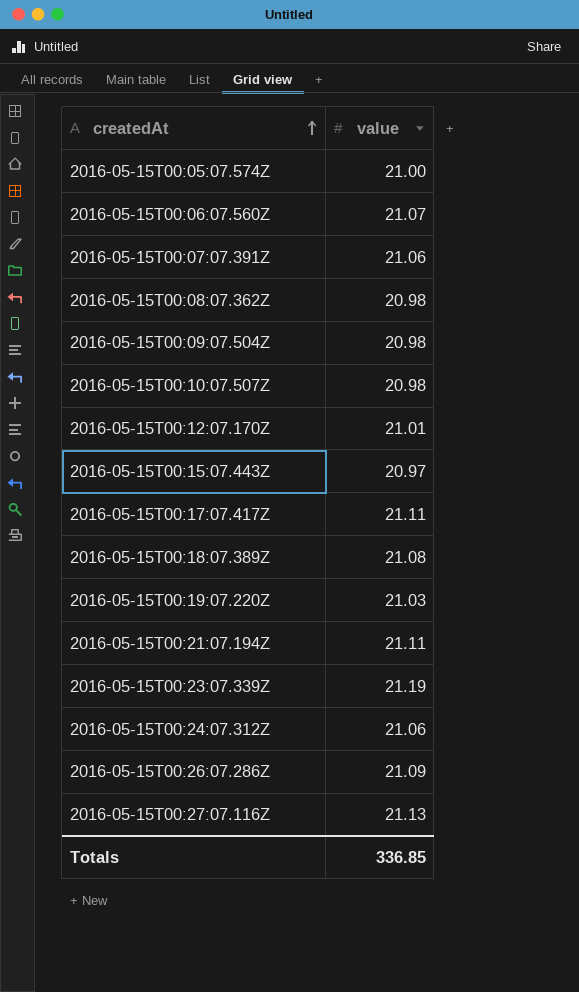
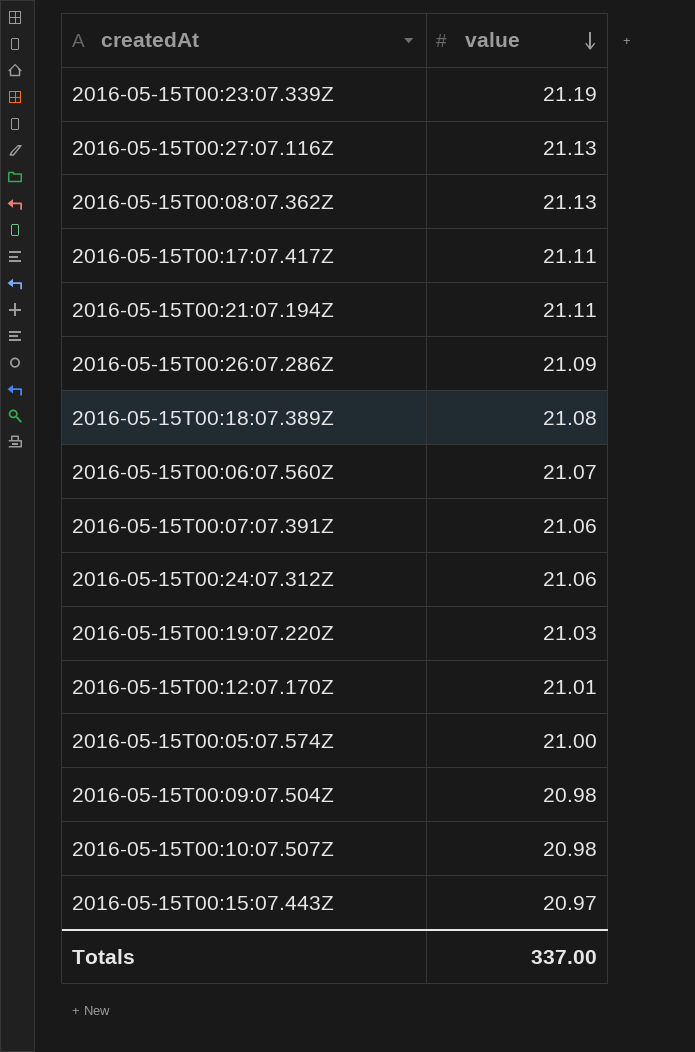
row order: createdAt ascending -> value descending
2016-05-15T00:08:07.362Z | value: 20.98 -> 21.13
Totals | value: 336.85 -> 337.00

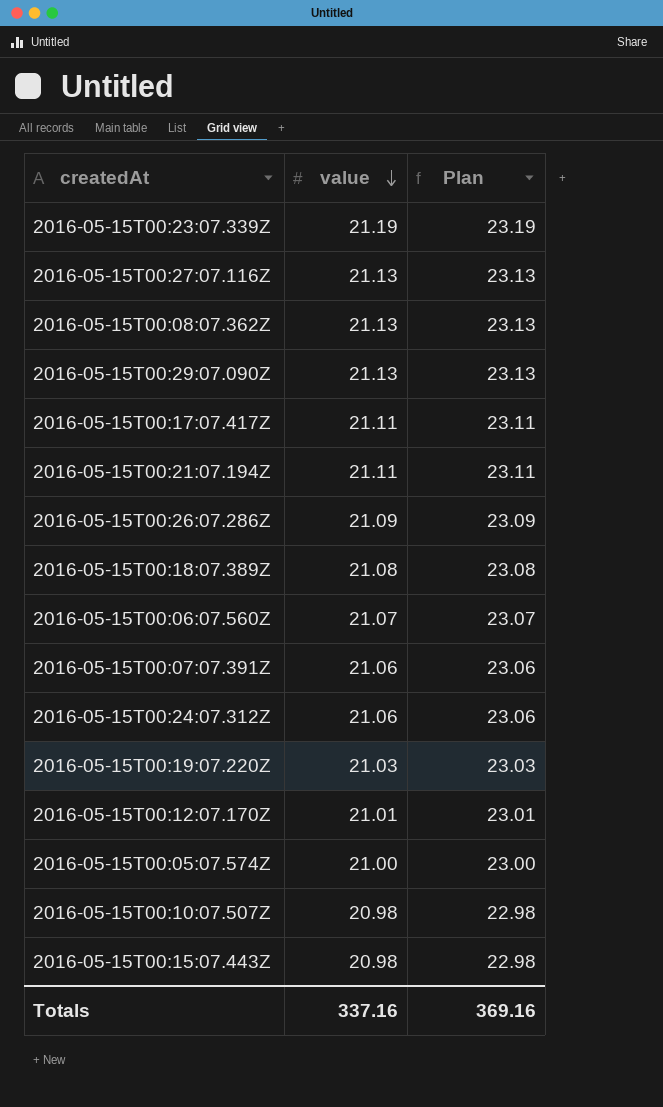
column Plan | formula: none -> [value] + 2
row 2016-05-15T00:09:07.504Z: 20.98 -> none
row 2016-05-15T00:29:07.090Z: none -> 21.13 | 23.13
2016-05-15T00:15:07.443Z | value: 20.97 -> 20.98
Totals | value: 337.00 -> 337.16

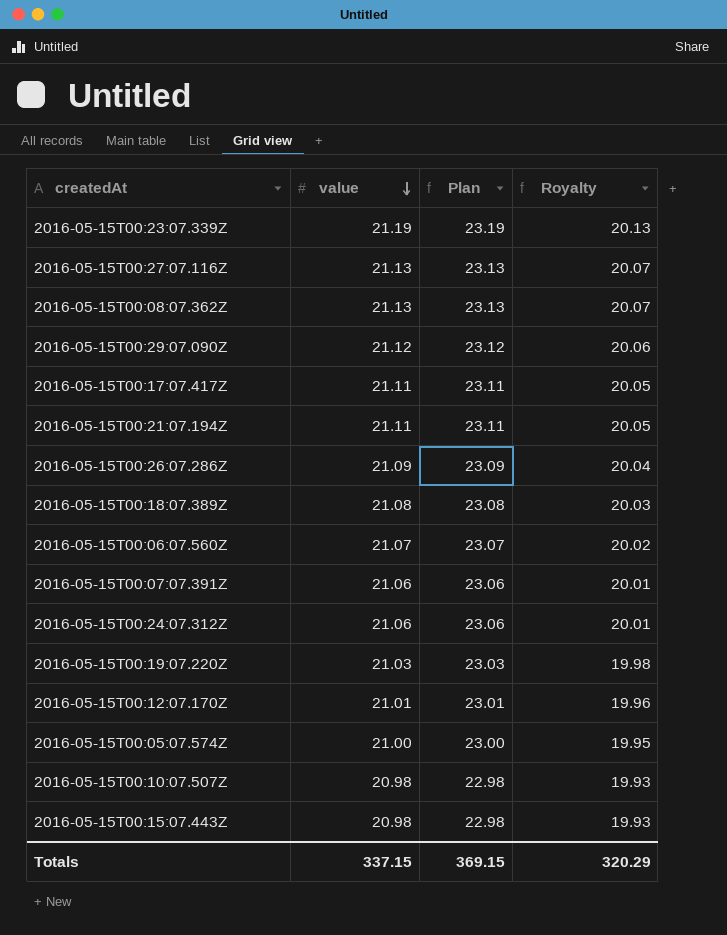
column Royalty | formula: none -> [value] * 0.95
2016-05-15T00:29:07.090Z | value: 21.13 -> 21.12
2016-05-15T00:29:07.090Z | Plan: 23.13 -> 23.12
Totals | value: 337.16 -> 337.15
Totals | Plan: 369.16 -> 369.15

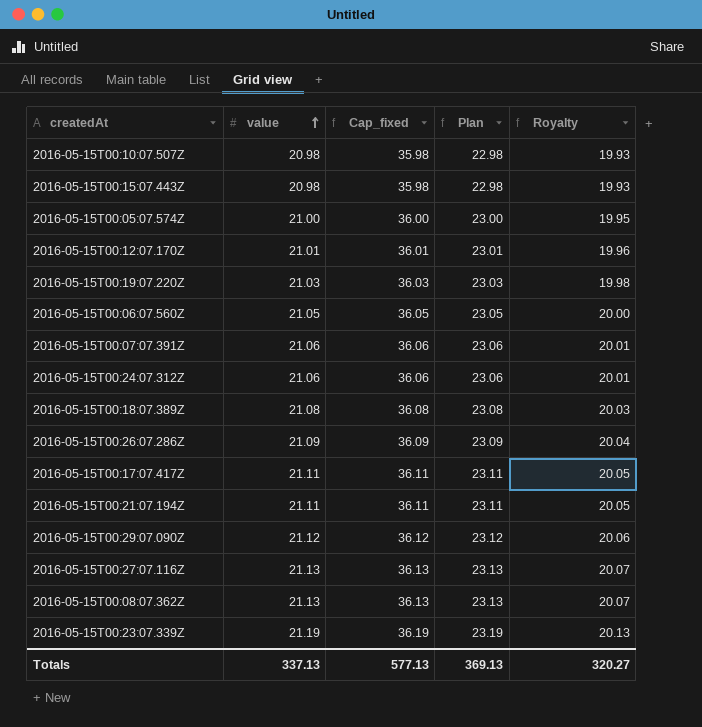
row order: value descending -> value ascending
column Cap_fixed | formula: none -> [value] + 15
2016-05-15T00:06:07.560Z | value: 21.07 -> 21.05
2016-05-15T00:06:07.560Z | Plan: 23.07 -> 23.05
2016-05-15T00:06:07.560Z | Royalty: 20.02 -> 20.00
Totals | value: 337.15 -> 337.13
Totals | Plan: 369.15 -> 369.13
Totals | Royalty: 320.29 -> 320.27

